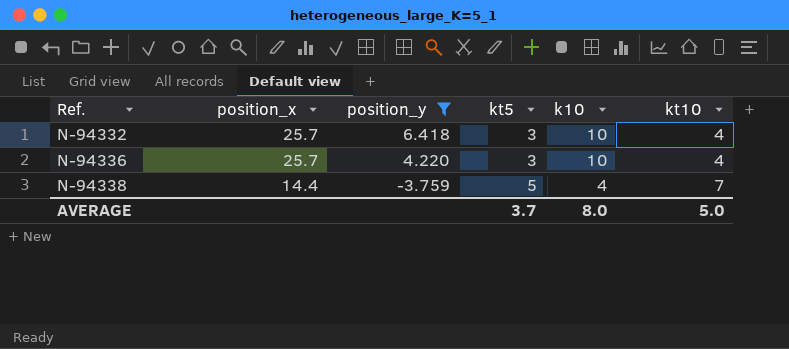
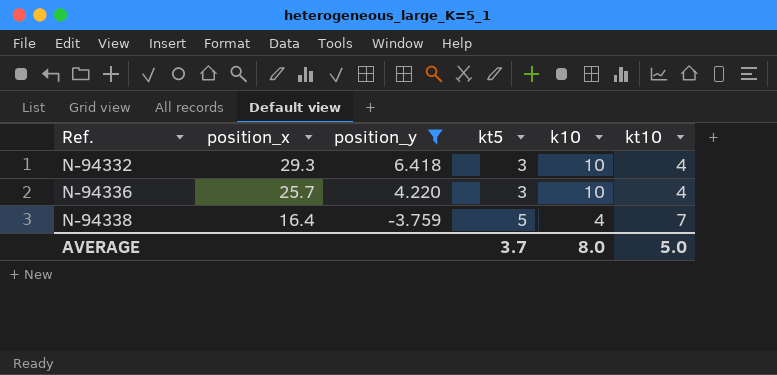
N-94332 | position_x: 25.7 -> 29.3
N-94338 | position_x: 14.4 -> 16.4

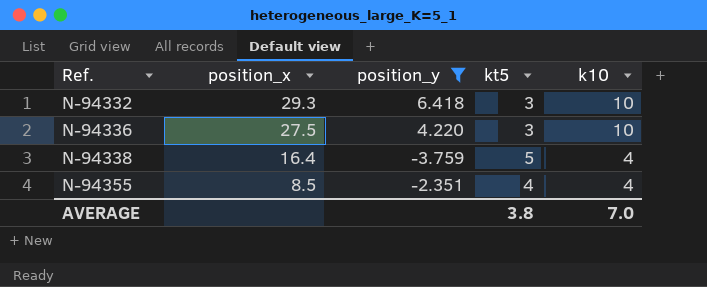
column kt10 | position: 6 -> none
N-94336 | position_x: 25.7 -> 27.5
row N-94355: none -> 8.5 | -2.351 | 4 | 4
AVERAGE | kt5: 3.7 -> 3.8
AVERAGE | k10: 8.0 -> 7.0

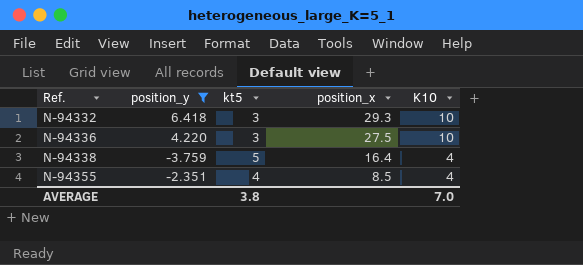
column position_x | position: 2 -> 4
column name: k10 -> K10

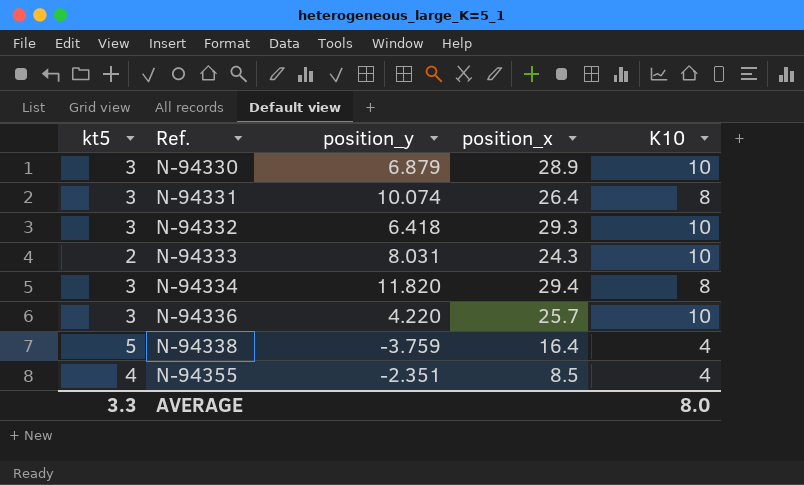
filter: position_y <= 6.418 -> none
column kt5 | position: 3 -> 1
N-94336 | position_x: 27.5 -> 25.7
AVERAGE | kt5: 3.8 -> 3.3
AVERAGE | K10: 7.0 -> 8.0

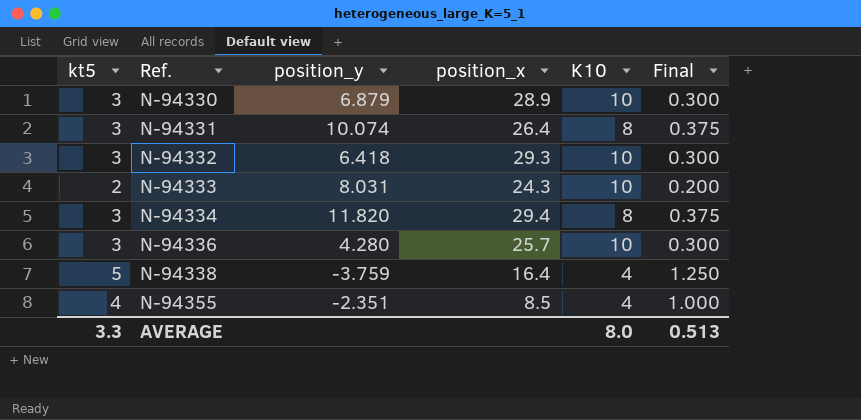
column Final | formula: none -> [kt5] / [K10]
N-94336 | position_y: 4.220 -> 4.280

